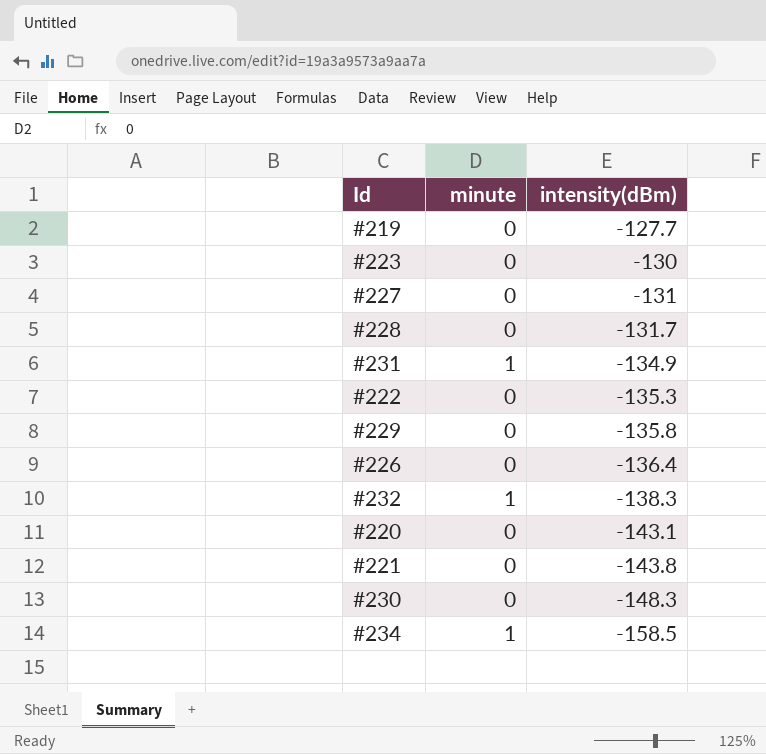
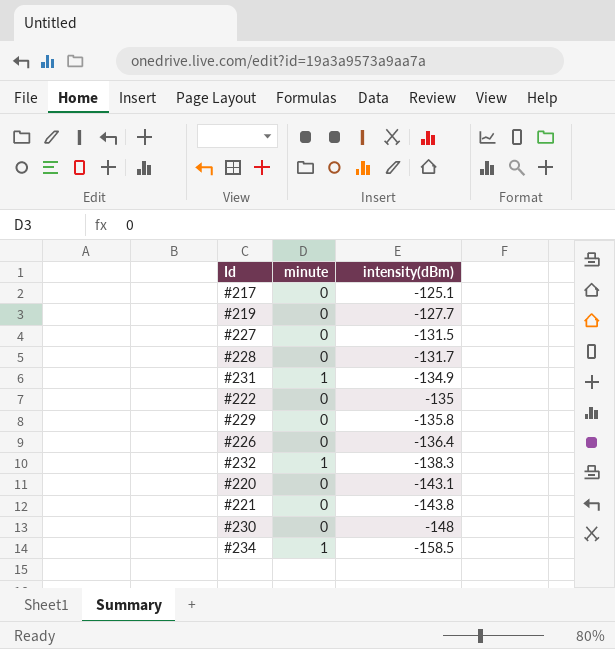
row #223: 0 | -130 -> none
row #217: none -> 0 | -125.1
#227 | intensity(dBm): -131 -> -131.5
#222 | intensity(dBm): -135.3 -> -135
#230 | intensity(dBm): -148.3 -> -148

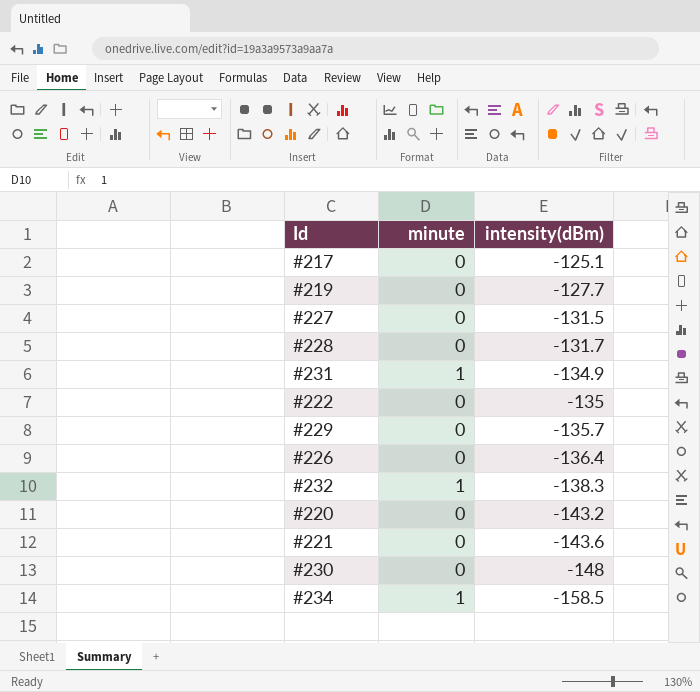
#229 | intensity(dBm): -135.8 -> -135.7
#220 | intensity(dBm): -143.1 -> -143.2
#221 | intensity(dBm): -143.8 -> -143.6

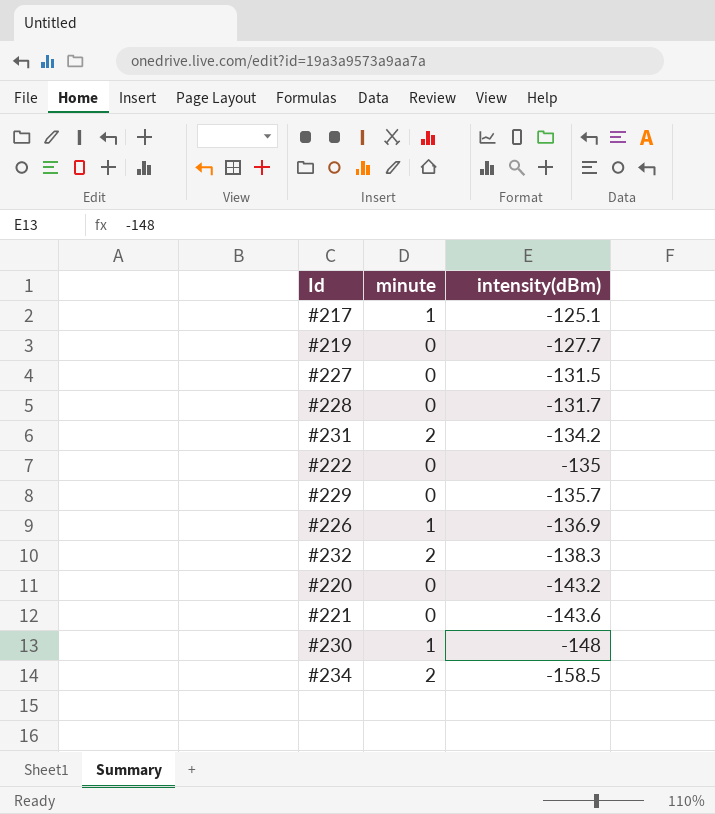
#217 | minute: 0 -> 1
#231 | minute: 1 -> 2
#231 | intensity(dBm): -134.9 -> -134.2
#226 | minute: 0 -> 1
#226 | intensity(dBm): -136.4 -> -136.9
#232 | minute: 1 -> 2
#230 | minute: 0 -> 1
#234 | minute: 1 -> 2

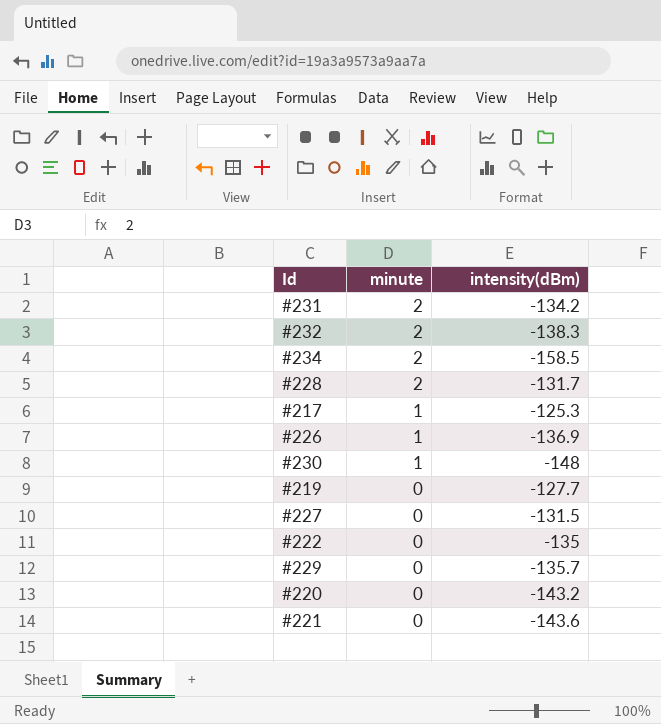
row order: intensity(dBm) descending -> minute descending
#228 | minute: 0 -> 2
#217 | intensity(dBm): -125.1 -> -125.3

